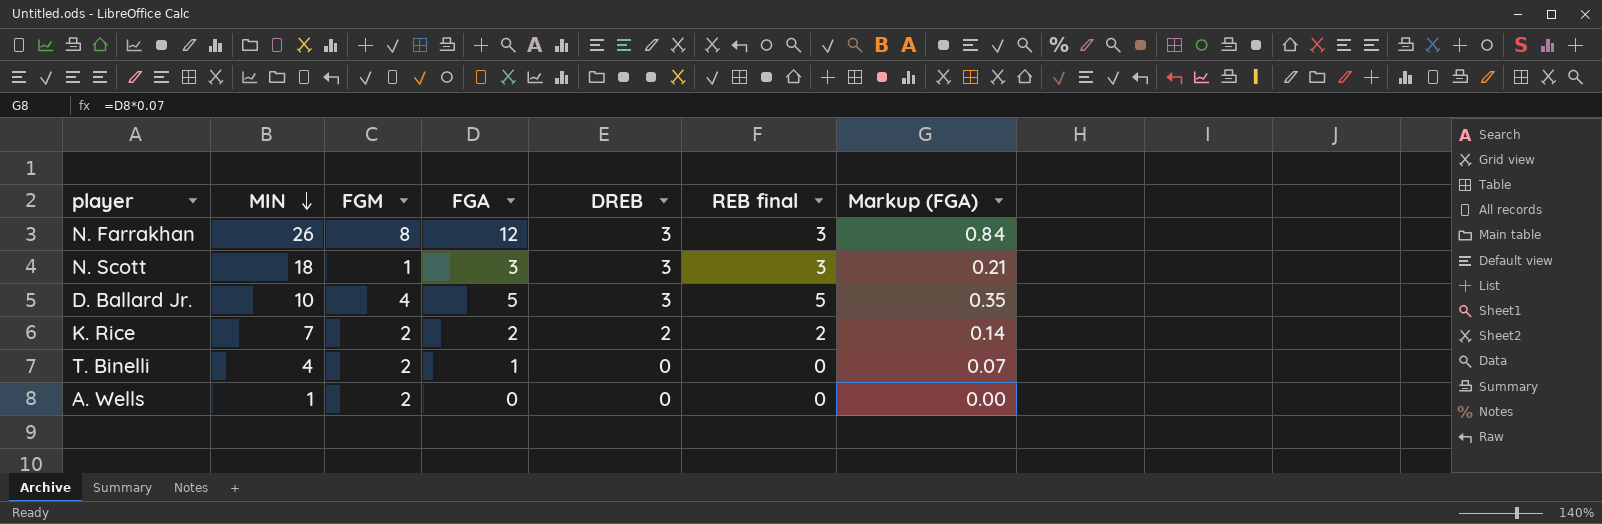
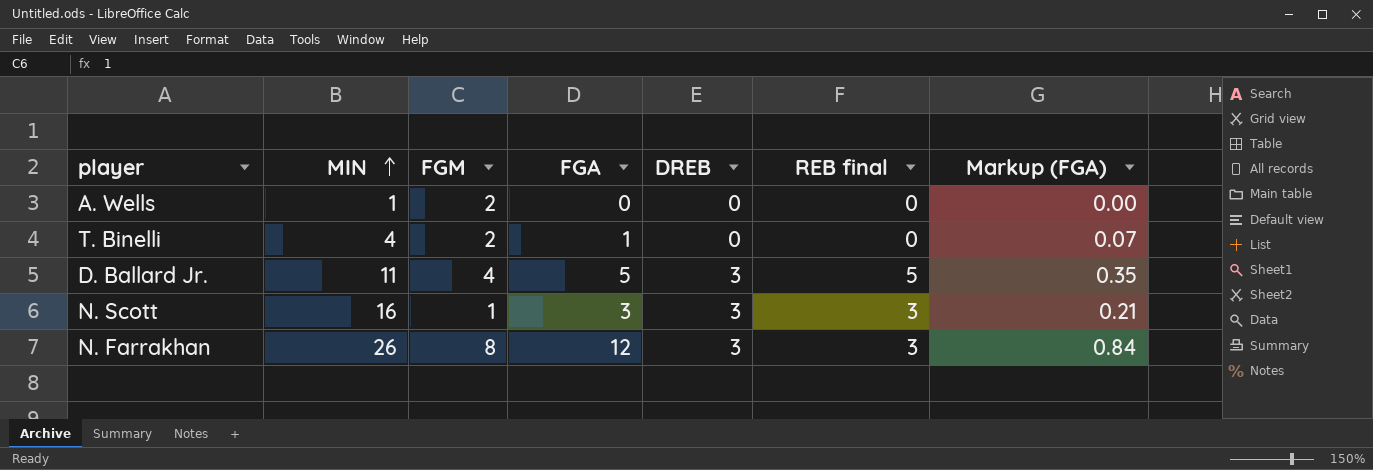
row order: MIN descending -> MIN ascending
row K. Rice: 7 | 2 | 2 | 2 | 2 | 0.14 -> none
D. Ballard Jr. | MIN: 10 -> 11
N. Scott | MIN: 18 -> 16

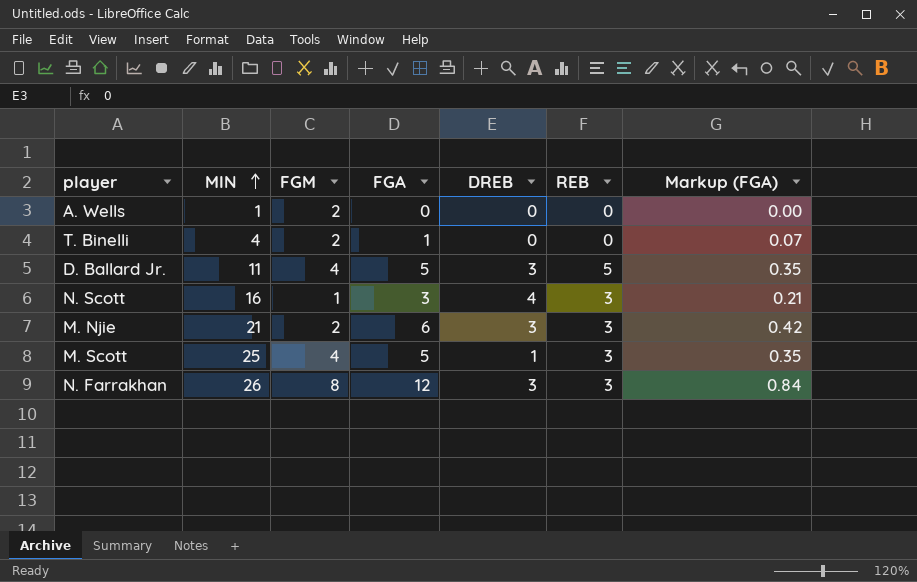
column name: REB final -> REB
N. Scott | DREB: 3 -> 4
row M. Njie: none -> 21 | 2 | 6 | 3 | 3 | 0.42
row M. Scott: none -> 25 | 4 | 5 | 1 | 3 | 0.35

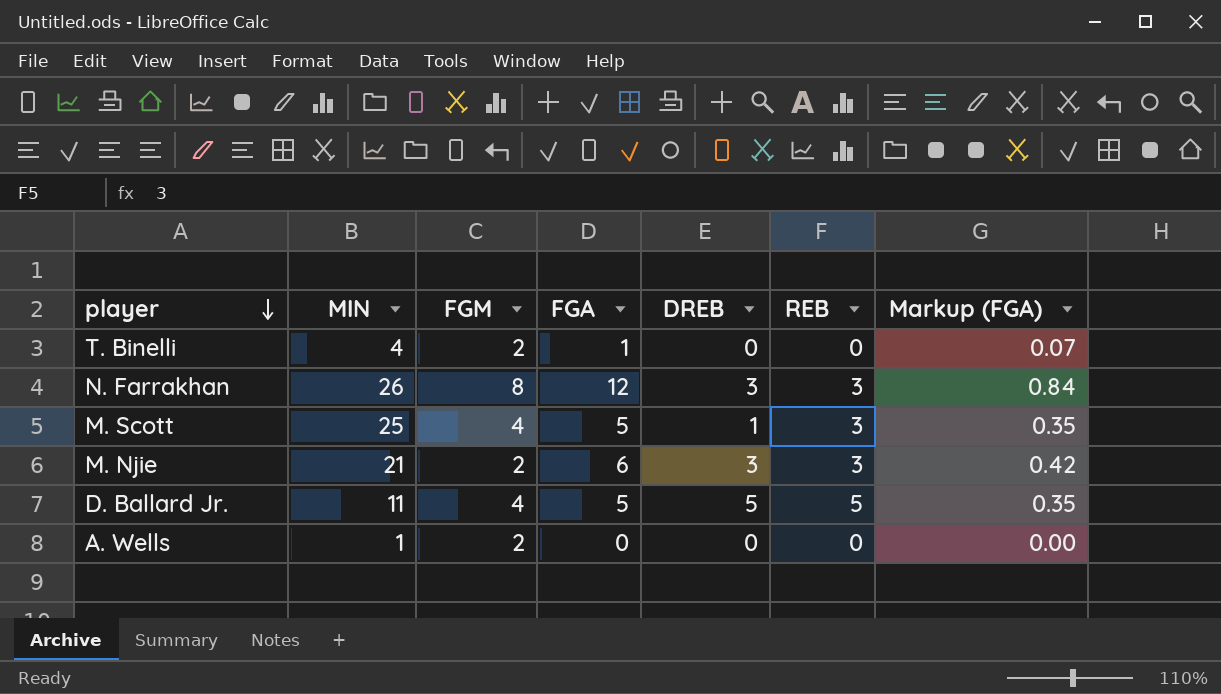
row order: MIN ascending -> player descending
row N. Scott: 16 | 1 | 3 | 4 | 3 | 0.21 -> none
D. Ballard Jr. | DREB: 3 -> 5

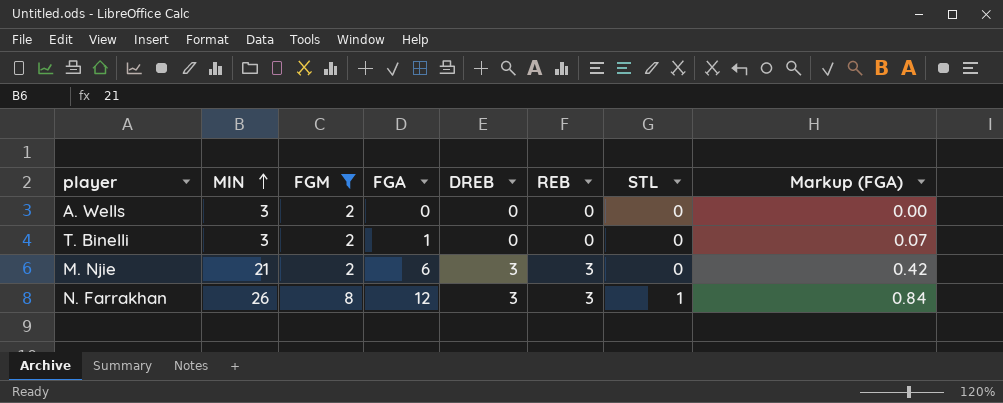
filter: none -> FGM != 4
row order: player descending -> MIN ascending
column STL | position: none -> 7
A. Wells | MIN: 1 -> 3
T. Binelli | MIN: 4 -> 3

